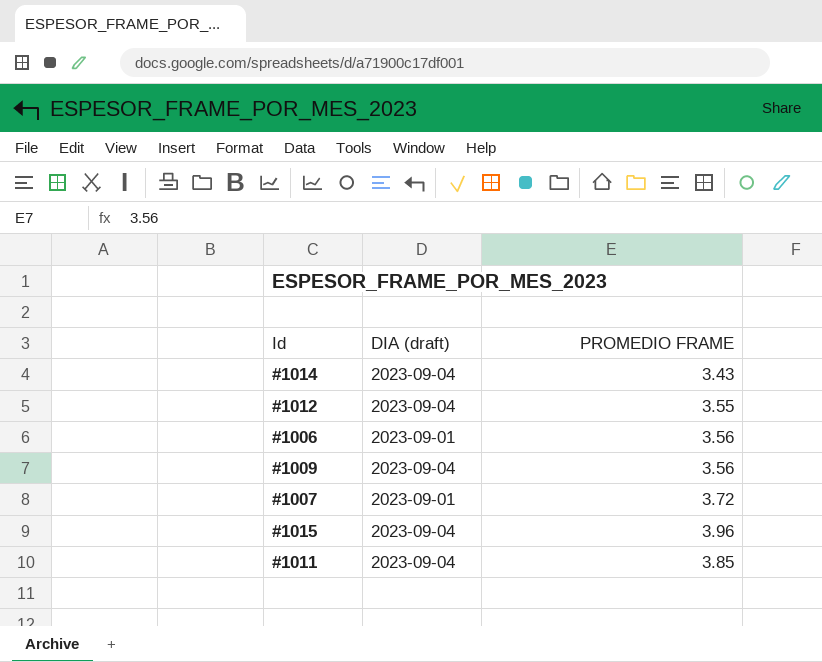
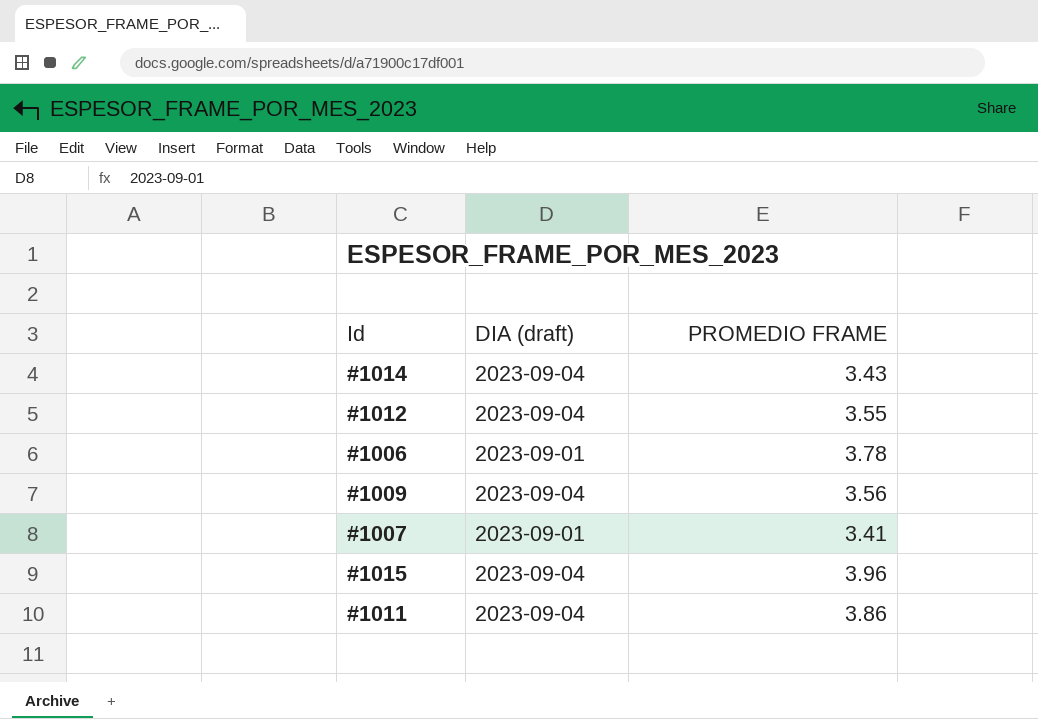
#1006 | PROMEDIO FRAME: 3.56 -> 3.78
#1007 | PROMEDIO FRAME: 3.72 -> 3.41
#1011 | PROMEDIO FRAME: 3.85 -> 3.86

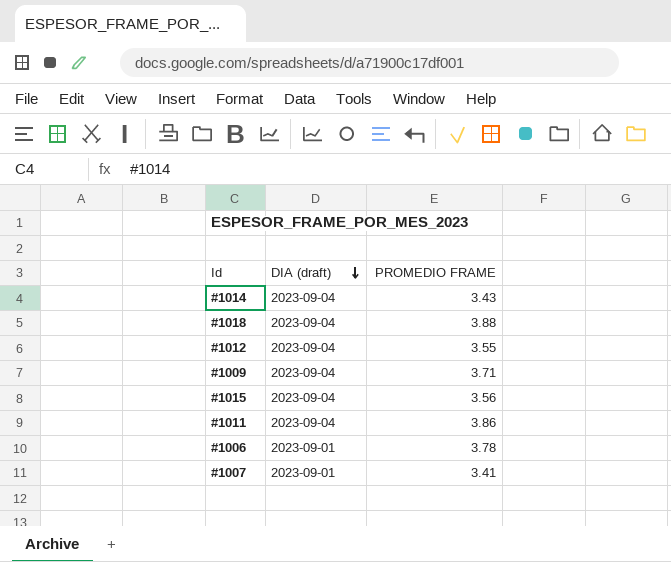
row order: none -> DIA (draft) descending
row #1018: none -> 2023-09-04 | 3.88
#1009 | PROMEDIO FRAME: 3.56 -> 3.71
#1015 | PROMEDIO FRAME: 3.96 -> 3.56

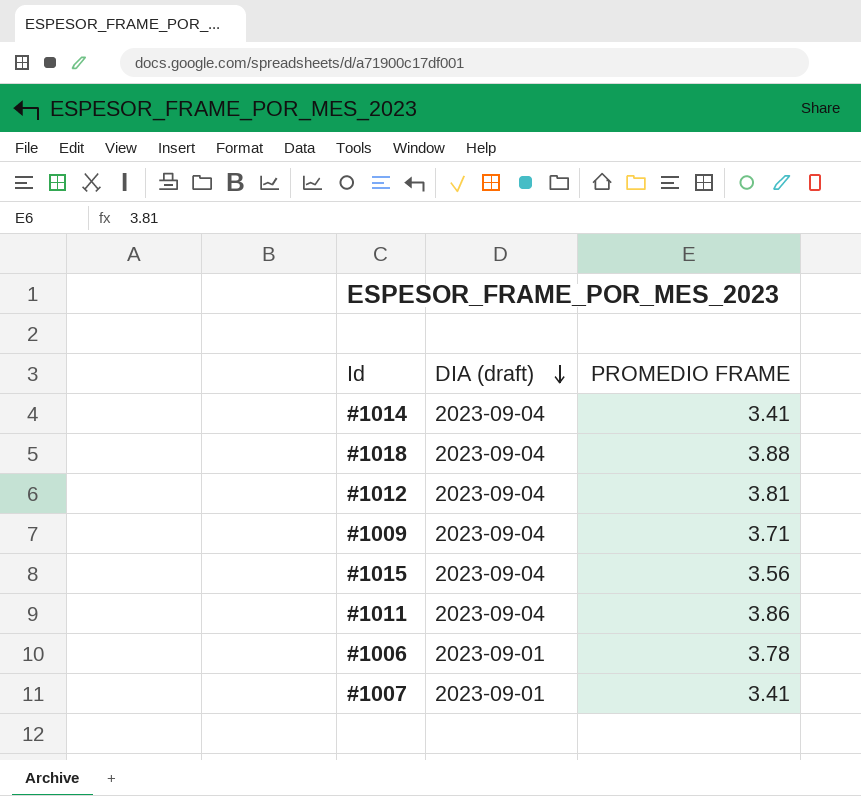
#1014 | PROMEDIO FRAME: 3.43 -> 3.41
#1012 | PROMEDIO FRAME: 3.55 -> 3.81

